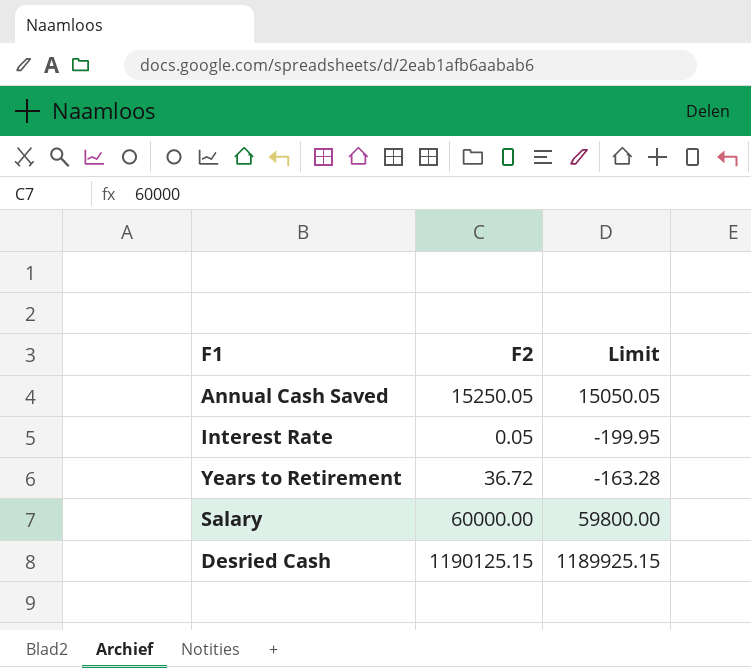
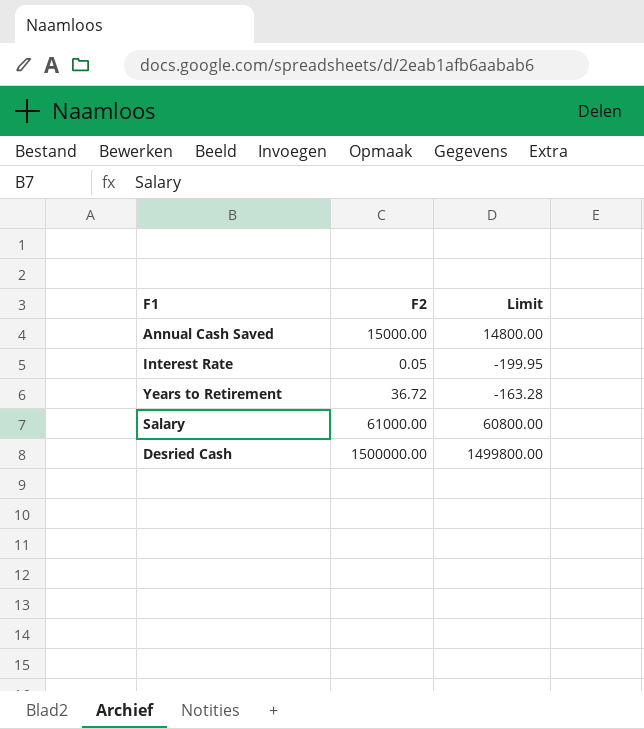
Annual Cash Saved | F2: 15250.05 -> 15000.00
Annual Cash Saved | Limit: 15050.05 -> 14800.00
Salary | F2: 60000.00 -> 61000.00
Salary | Limit: 59800.00 -> 60800.00
Desried Cash | F2: 1190125.15 -> 1500000.00
Desried Cash | Limit: 1189925.15 -> 1499800.00

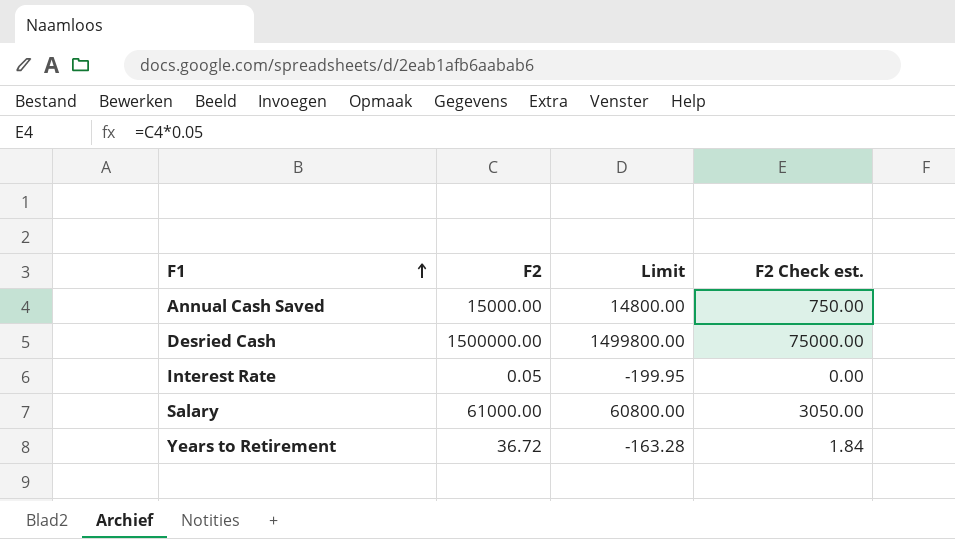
row order: none -> F1 ascending
column F2 Check est. | formula: none -> [F2] * 0.05

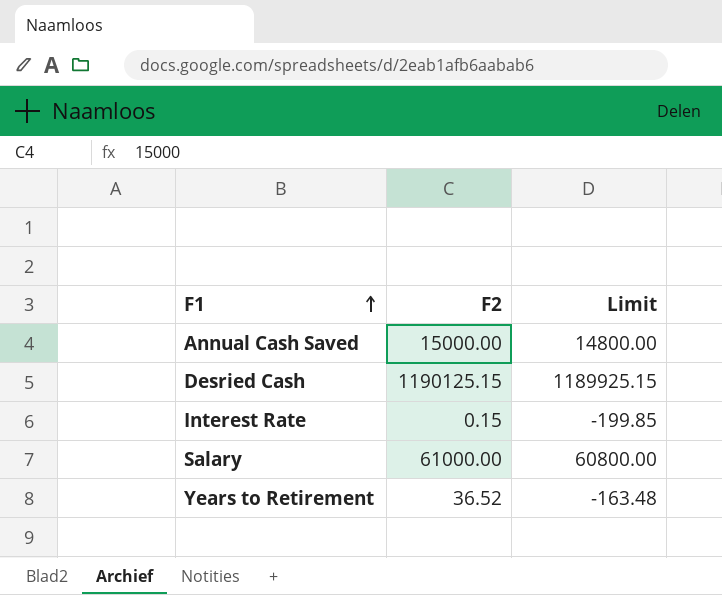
column F2 Check est. | formula: [F2] * 0.05 -> none
Desried Cash | F2: 1500000.00 -> 1190125.15
Desried Cash | Limit: 1499800.00 -> 1189925.15
Interest Rate | F2: 0.05 -> 0.15
Interest Rate | Limit: -199.95 -> -199.85
Years to Retirement | F2: 36.72 -> 36.52
Years to Retirement | Limit: -163.28 -> -163.48

